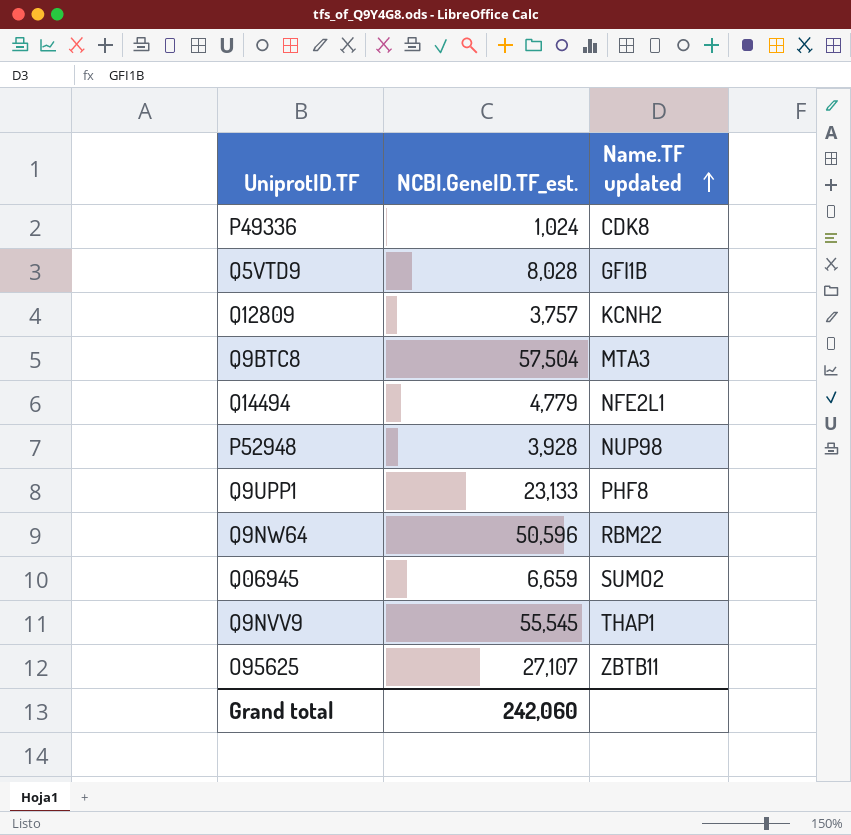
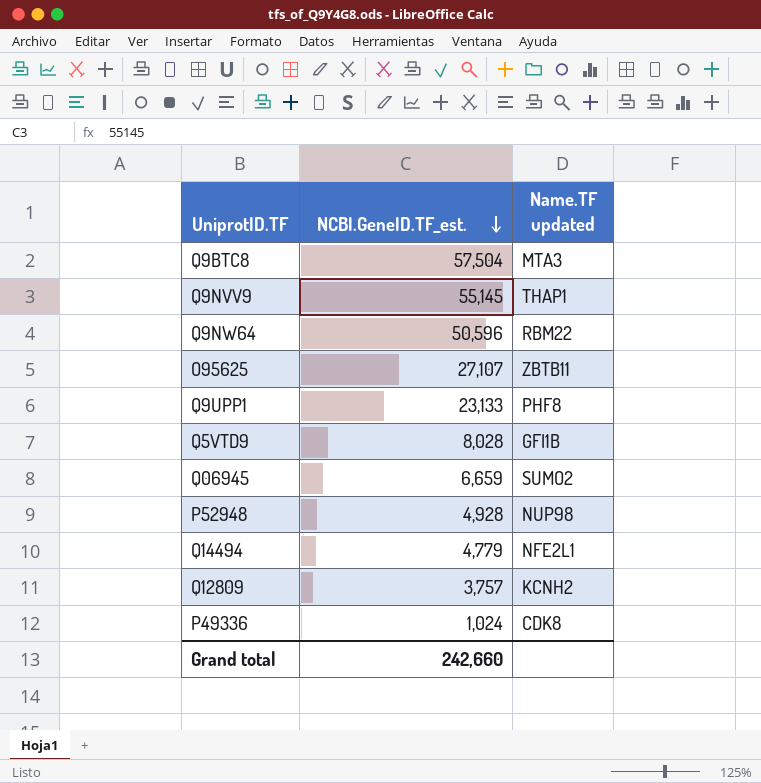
row order: Name.TF updated ascending -> NCBI.GeneID.TF_est. descending
Q9NVV9 | NCBI.GeneID.TF_est.: 55,545 -> 55,145
P52948 | NCBI.GeneID.TF_est.: 3,928 -> 4,928
Grand total | NCBI.GeneID.TF_est.: 242,060 -> 242,660

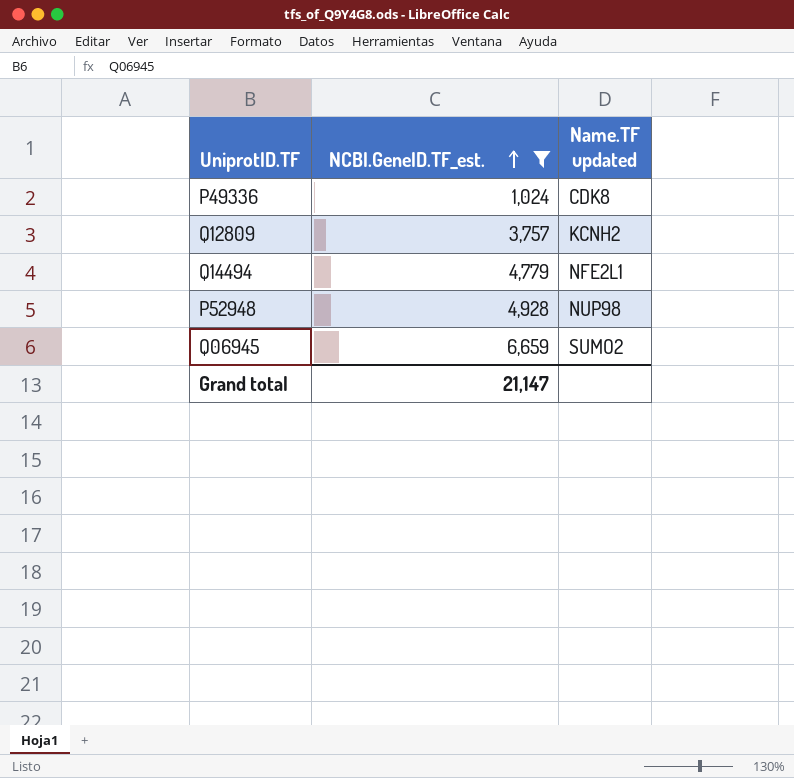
filter: none -> NCBI.GeneID.TF_est. <= 6,659
row order: NCBI.GeneID.TF_est. descending -> NCBI.GeneID.TF_est. ascending
Grand total | NCBI.GeneID.TF_est.: 242,660 -> 21,147

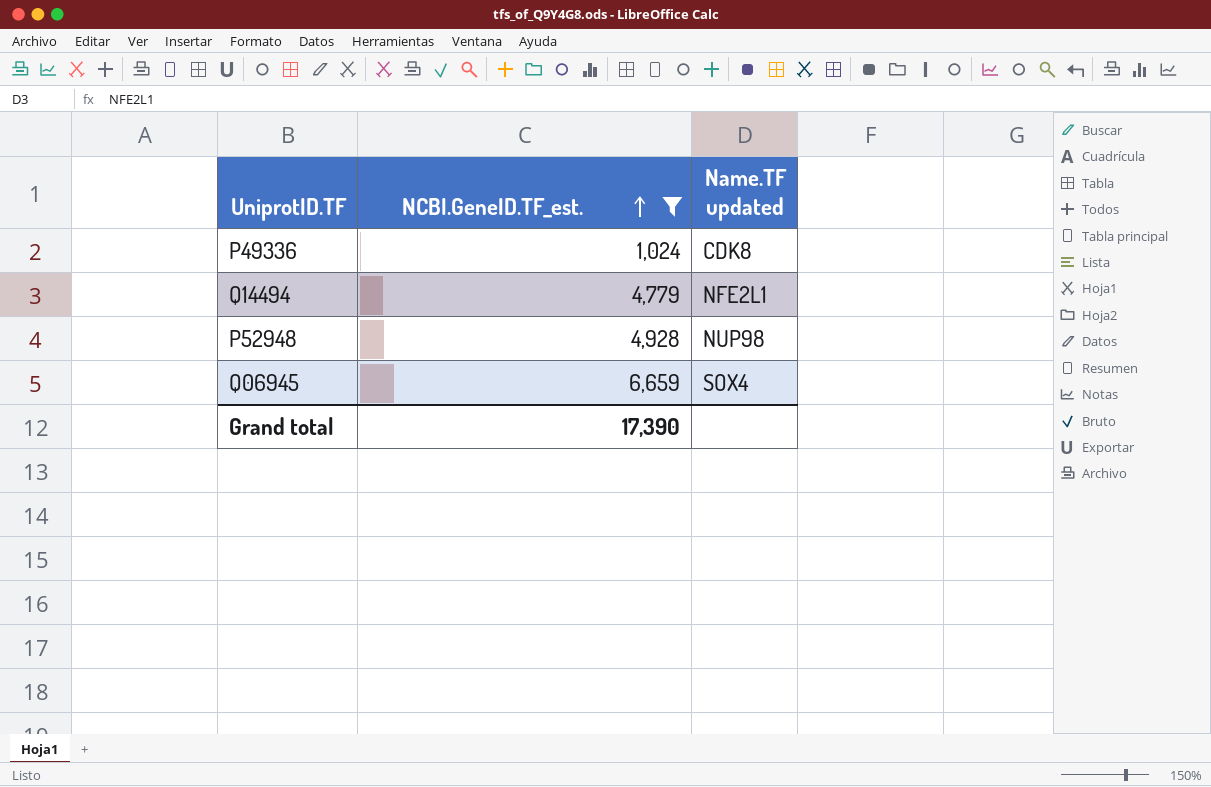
row Q12809: 3,757 | KCNH2 -> none
Q06945 | Name.TF updated: SUMO2 -> SOX4
Grand total | NCBI.GeneID.TF_est.: 21,147 -> 17,390

